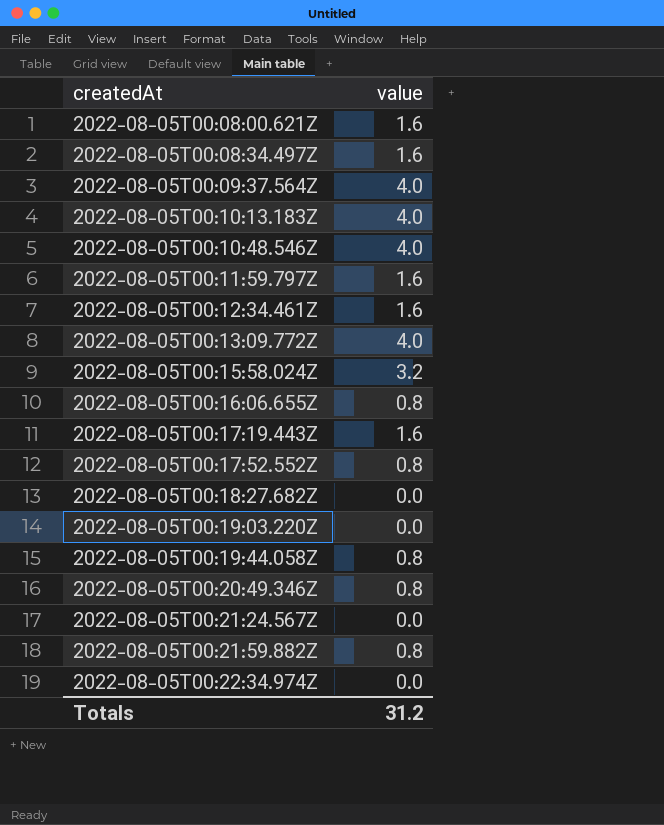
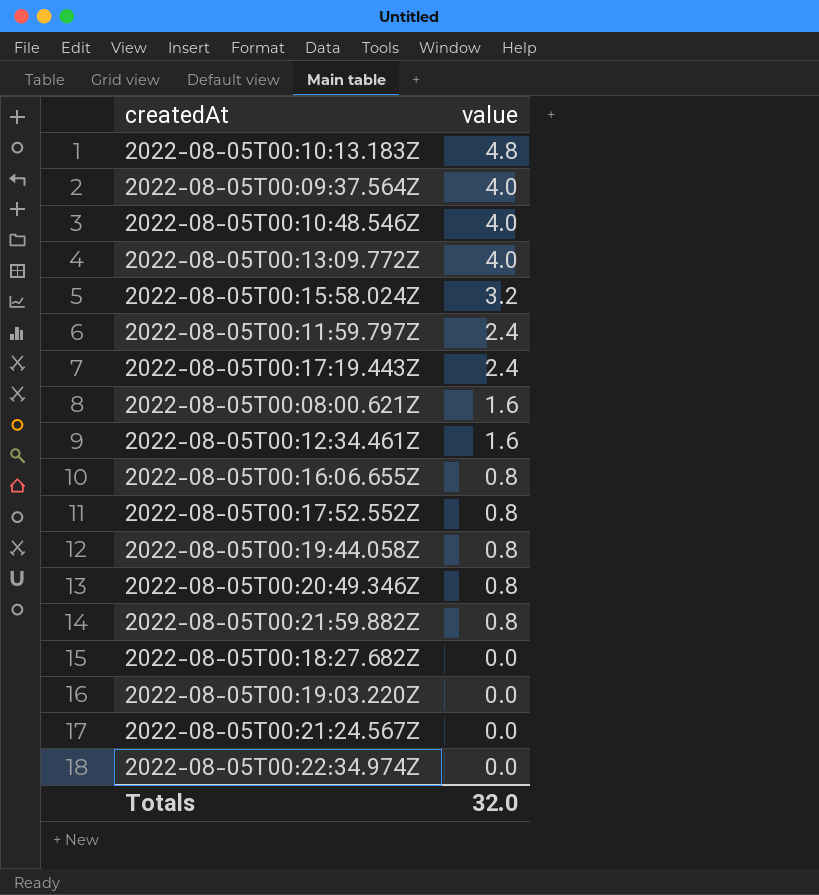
row order: createdAt ascending -> value descending
row 2022-08-05T00:08:34.497Z: 1.6 -> none
2022-08-05T00:10:13.183Z | value: 4.0 -> 4.8
2022-08-05T00:11:59.797Z | value: 1.6 -> 2.4
2022-08-05T00:17:19.443Z | value: 1.6 -> 2.4
Totals | value: 31.2 -> 32.0

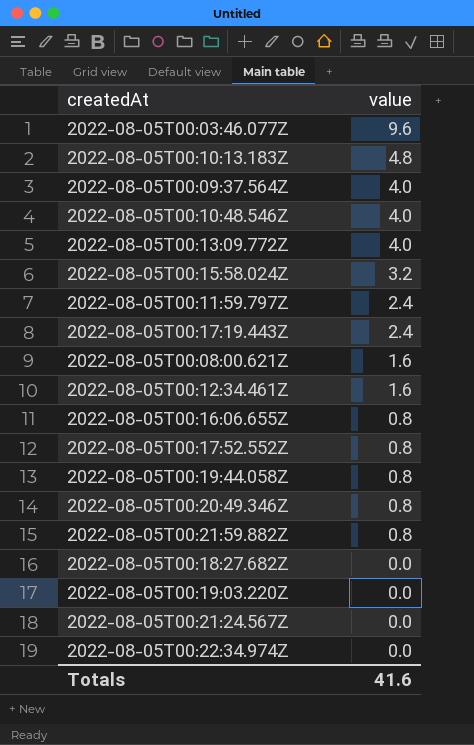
row 2022-08-05T00:03:46.077Z: none -> 9.6
Totals | value: 32.0 -> 41.6

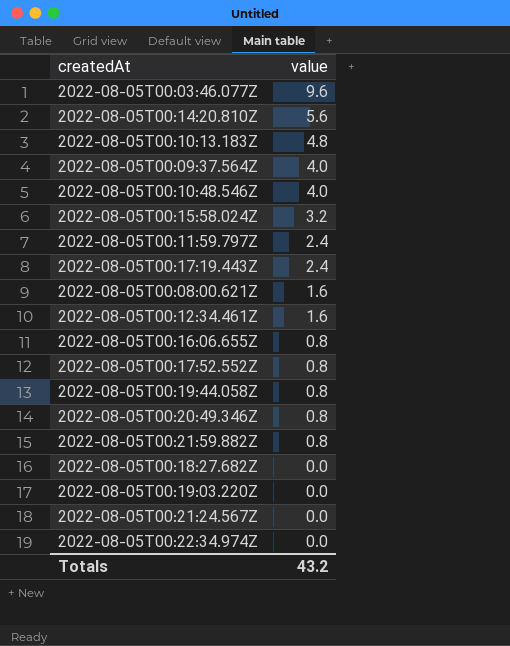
row 2022-08-05T00:13:09.772Z: 4.0 -> none
row 2022-08-05T00:14:20.810Z: none -> 5.6
Totals | value: 41.6 -> 43.2

